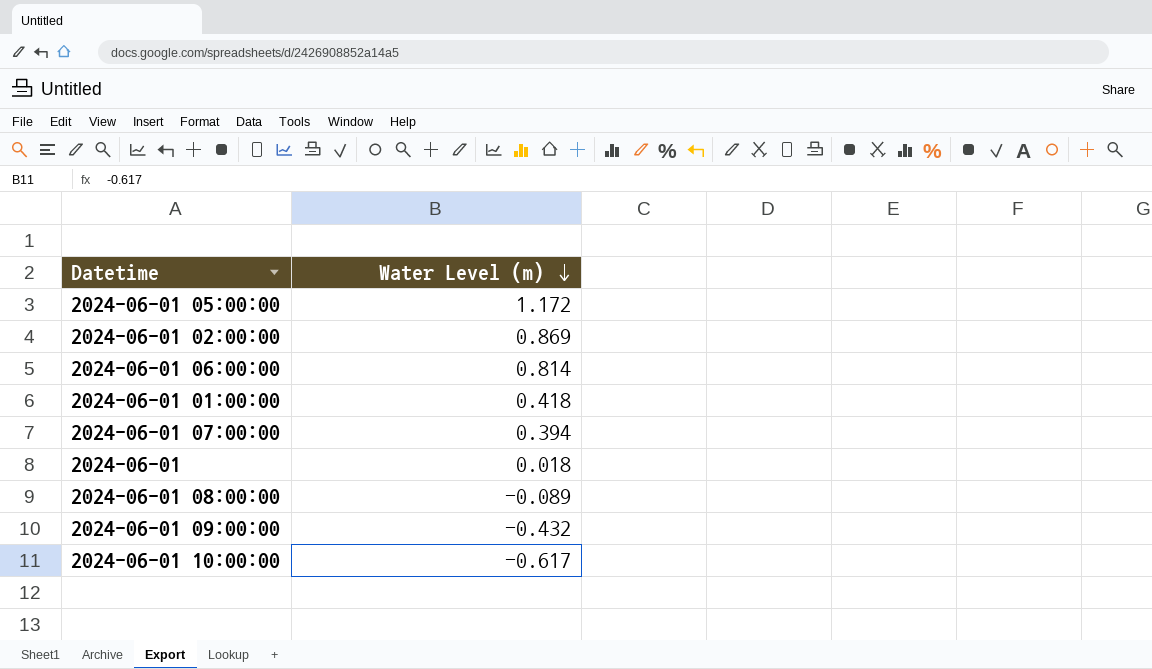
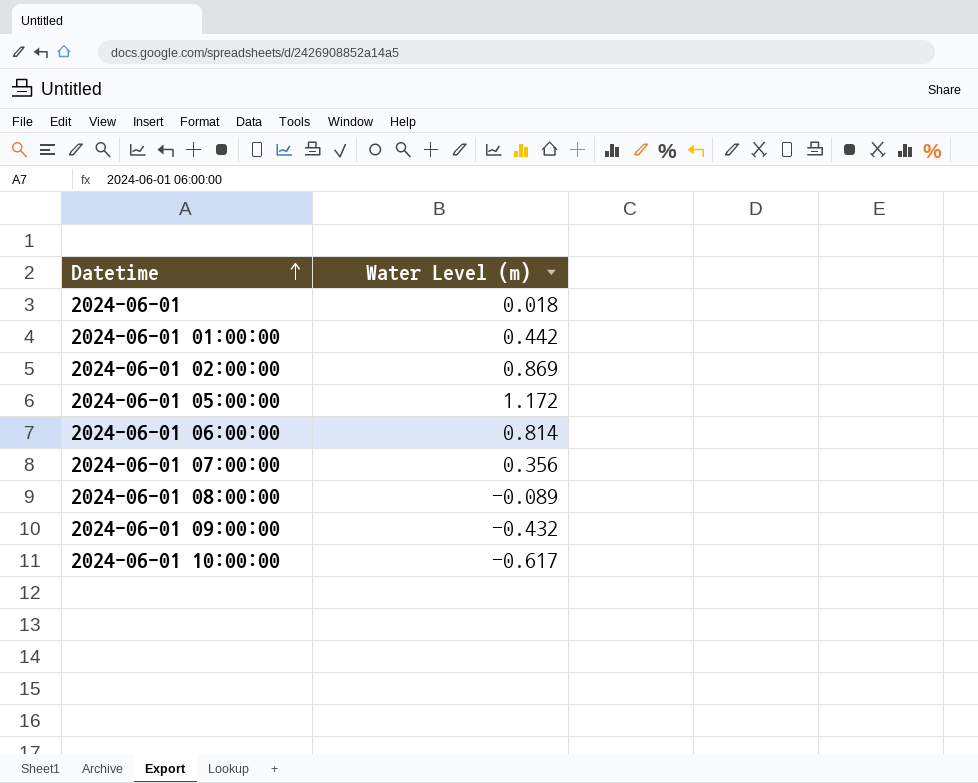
row order: Water Level (m) descending -> Datetime ascending
2024-06-01 01:00:00 | Water Level (m): 0.418 -> 0.442
2024-06-01 07:00:00 | Water Level (m): 0.394 -> 0.356

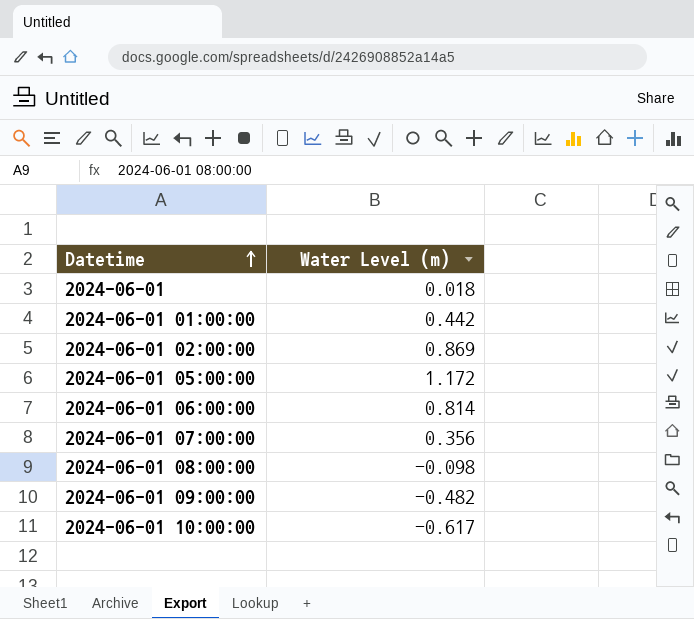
2024-06-01 08:00:00 | Water Level (m): -0.089 -> -0.098
2024-06-01 09:00:00 | Water Level (m): -0.432 -> -0.482

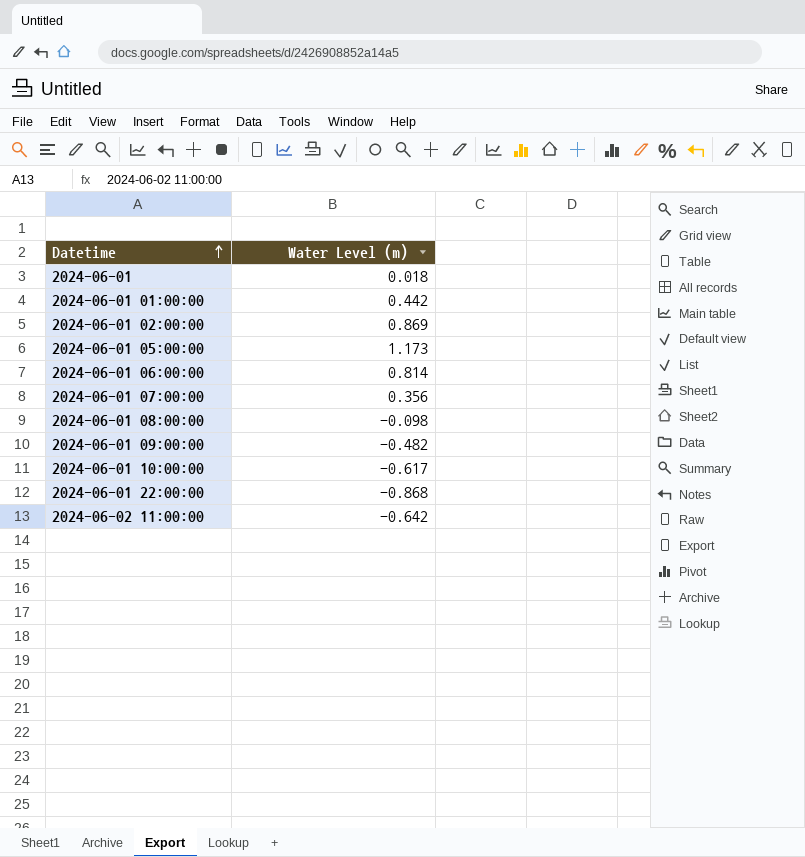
2024-06-01 05:00:00 | Water Level (m): 1.172 -> 1.173
row 2024-06-01 22:00:00: none -> -0.868
row 2024-06-02 11:00:00: none -> -0.642

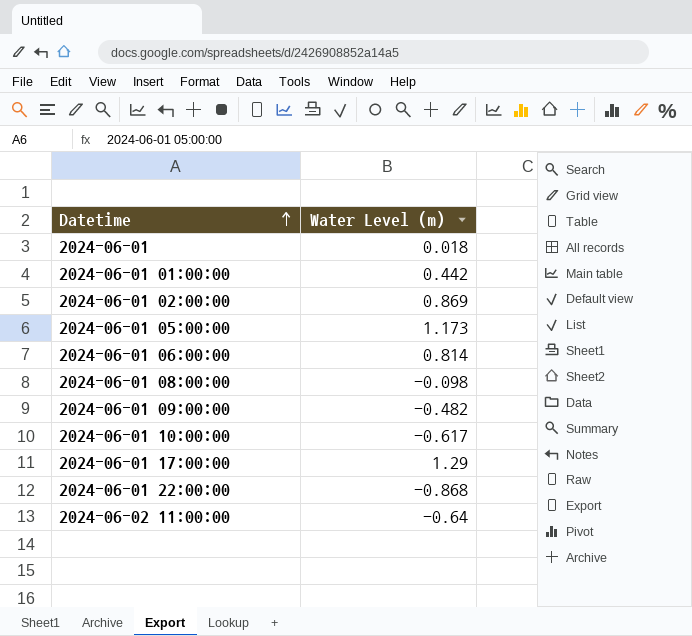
row 2024-06-01 07:00:00: 0.356 -> none
row 2024-06-01 17:00:00: none -> 1.29
2024-06-02 11:00:00 | Water Level (m): -0.642 -> -0.64

